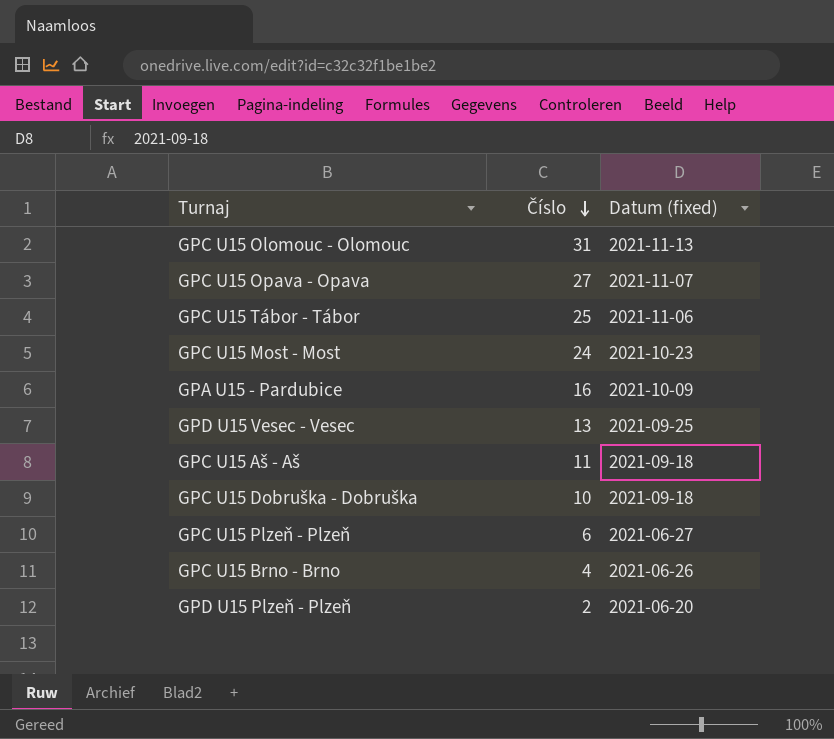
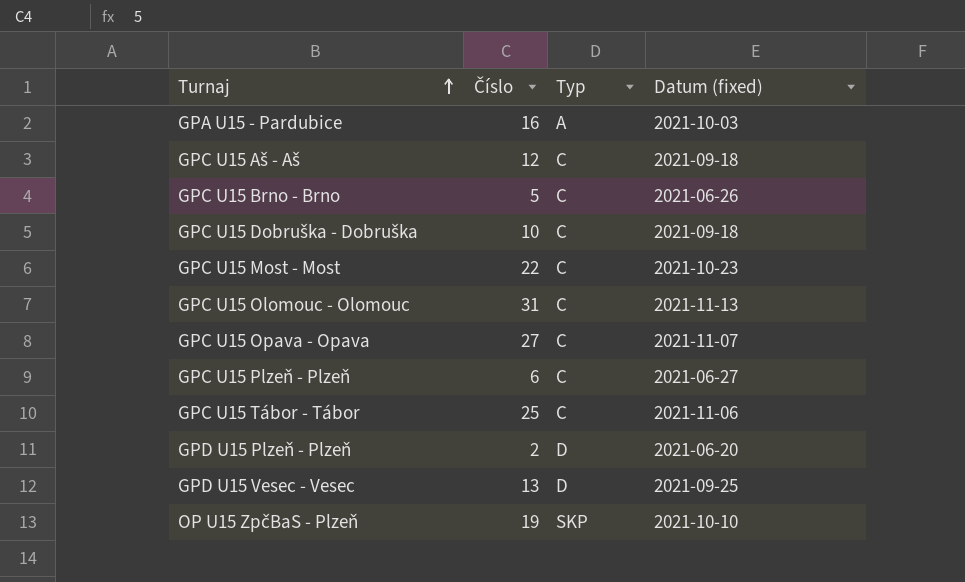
row order: Číslo descending -> Turnaj ascending
column Typ | position: none -> 3
GPA U15 - Pardubice | Datum (fixed): 2021-10-09 -> 2021-10-03
GPC U15 Aš - Aš | Číslo: 11 -> 12
GPC U15 Brno - Brno | Číslo: 4 -> 5
GPC U15 Most - Most | Číslo: 24 -> 22
row OP U15 ZpčBaS - Plzeň: none -> 19 | SKP | 2021-10-10

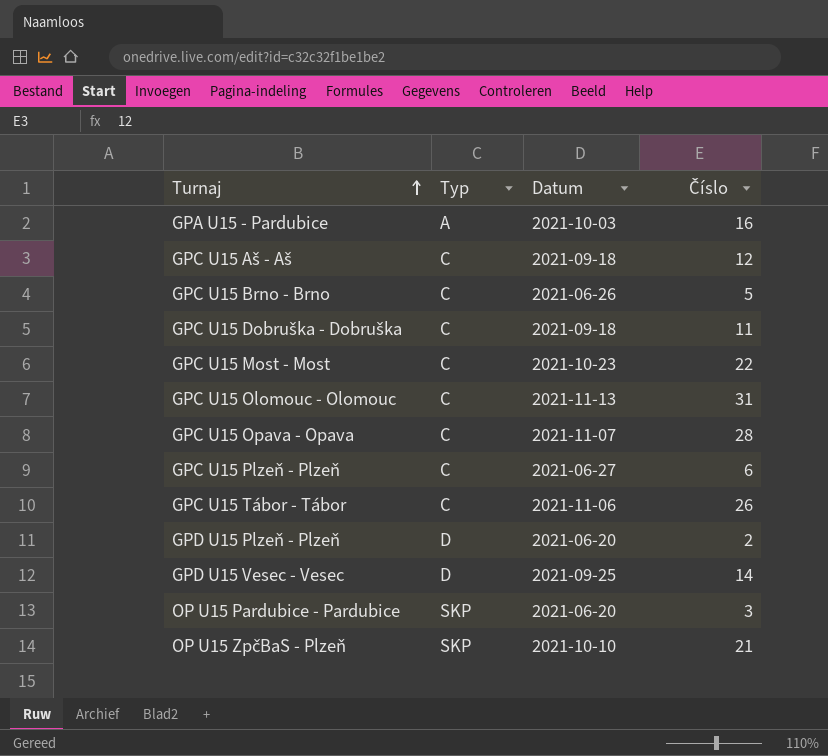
column name: Datum (fixed) -> Datum
column Číslo | position: 2 -> 4
GPC U15 Dobruška - Dobruška | Číslo: 10 -> 11
GPC U15 Opava - Opava | Číslo: 27 -> 28
GPC U15 Tábor - Tábor | Číslo: 25 -> 26
GPD U15 Vesec - Vesec | Číslo: 13 -> 14
row OP U15 Pardubice - Pardubice: none -> SKP | 2021-06-20 | 3
OP U15 ZpčBaS - Plzeň | Číslo: 19 -> 21

